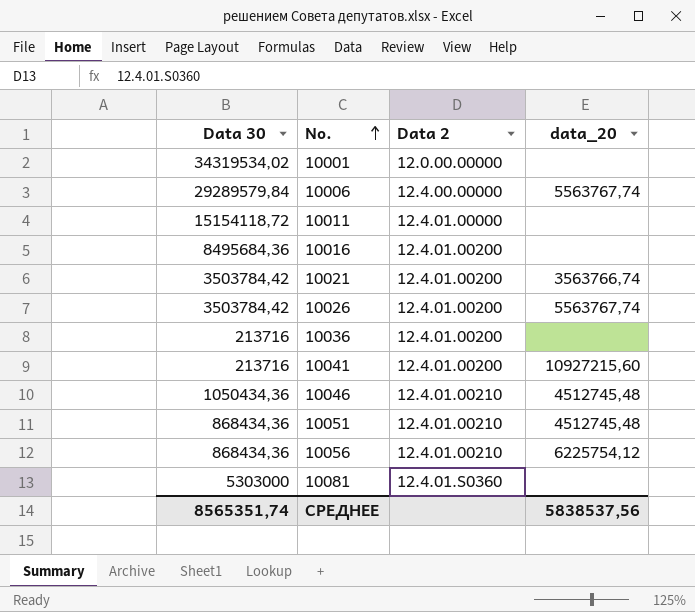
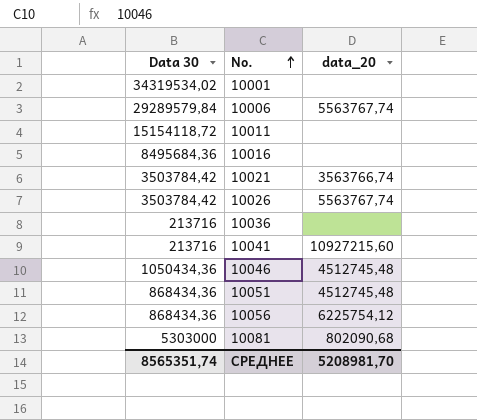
column Data 2 | position: 3 -> none
10081 | data_20: none -> 802090,68
СРЕДНЕЕ | data_20: 5838537,56 -> 5208981,70

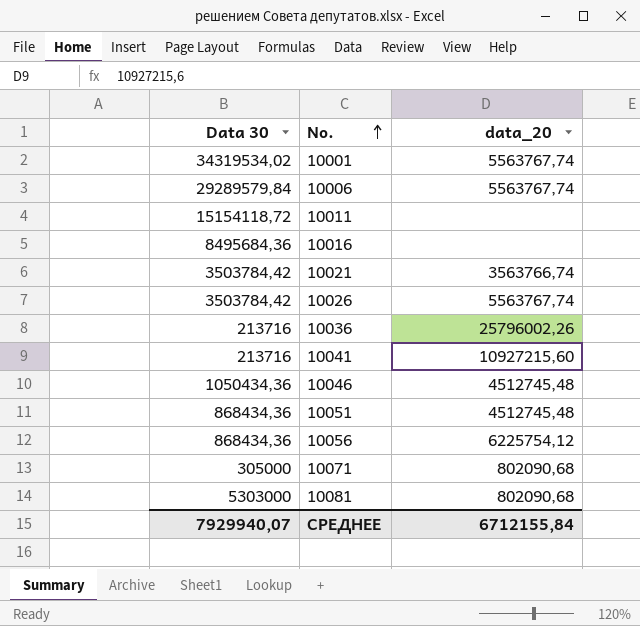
10001 | data_20: none -> 5563767,74
10036 | data_20: none -> 25796002,26
row 10071: none -> 305000 | 802090,68
СРЕДНЕЕ | Data 30: 8565351,74 -> 7929940,07
СРЕДНЕЕ | data_20: 5208981,70 -> 6712155,84

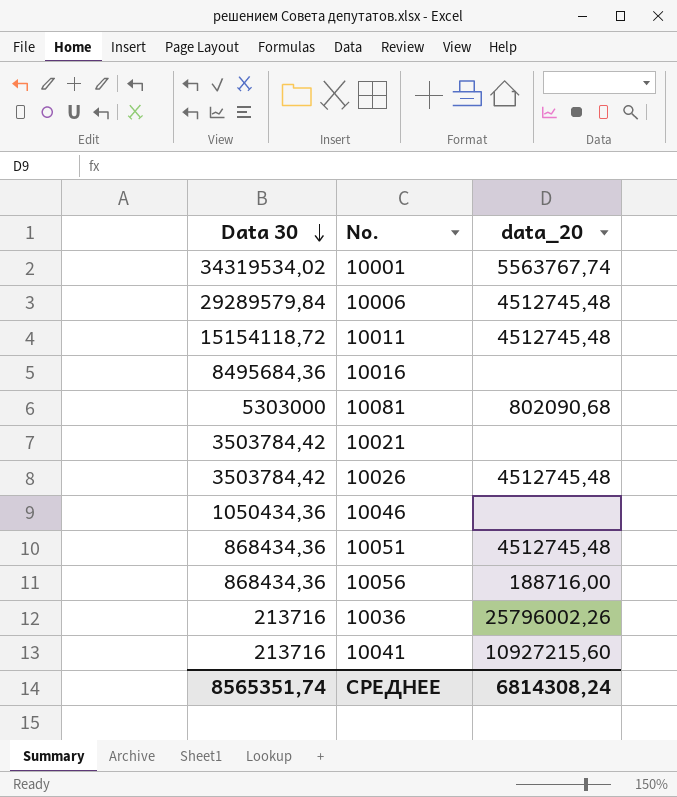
row order: No. ascending -> Data 30 descending
row 10071: 305000 | 802090,68 -> none
10006 | data_20: 5563767,74 -> 4512745,48
10011 | data_20: none -> 4512745,48
10021 | data_20: 3563766,74 -> none
10026 | data_20: 5563767,74 -> 4512745,48
10046 | data_20: 4512745,48 -> none
10056 | data_20: 6225754,12 -> 188716,00
СРЕДНЕЕ | Data 30: 7929940,07 -> 8565351,74
СРЕДНЕЕ | data_20: 6712155,84 -> 6814308,24

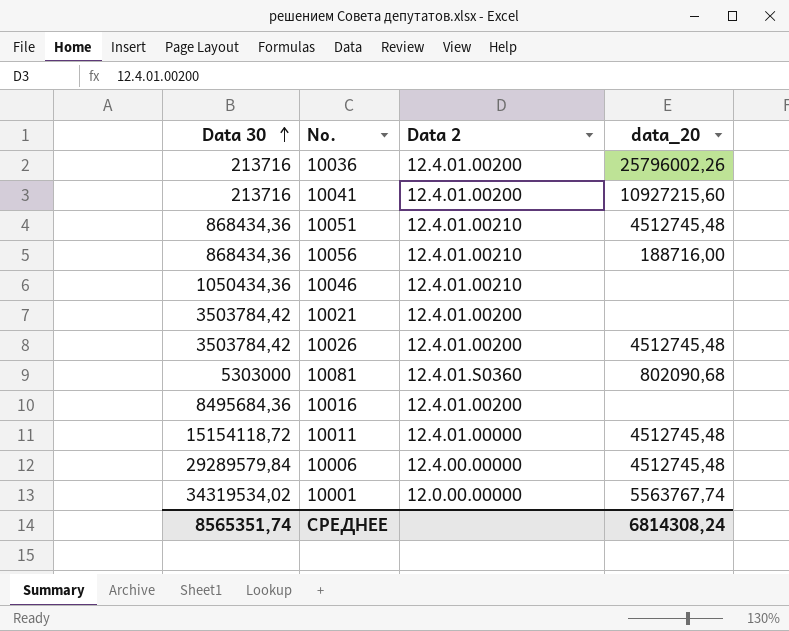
row order: Data 30 descending -> Data 30 ascending
column Data 2 | position: none -> 3

